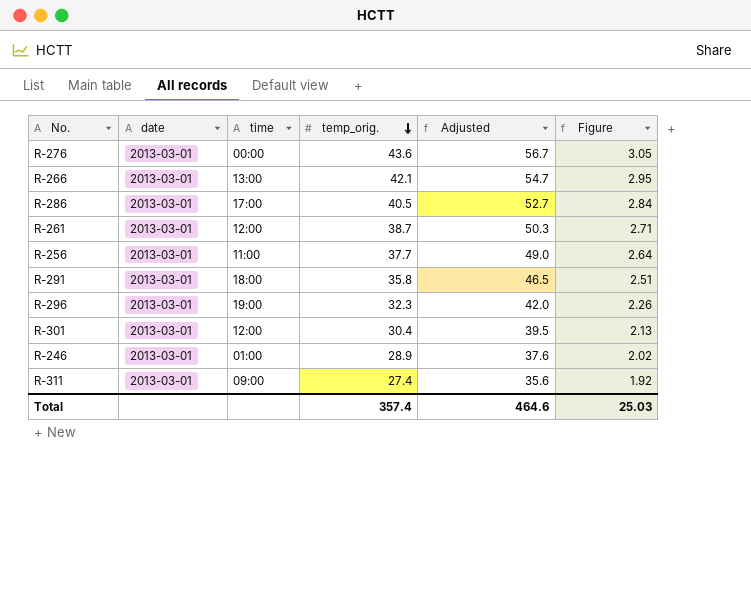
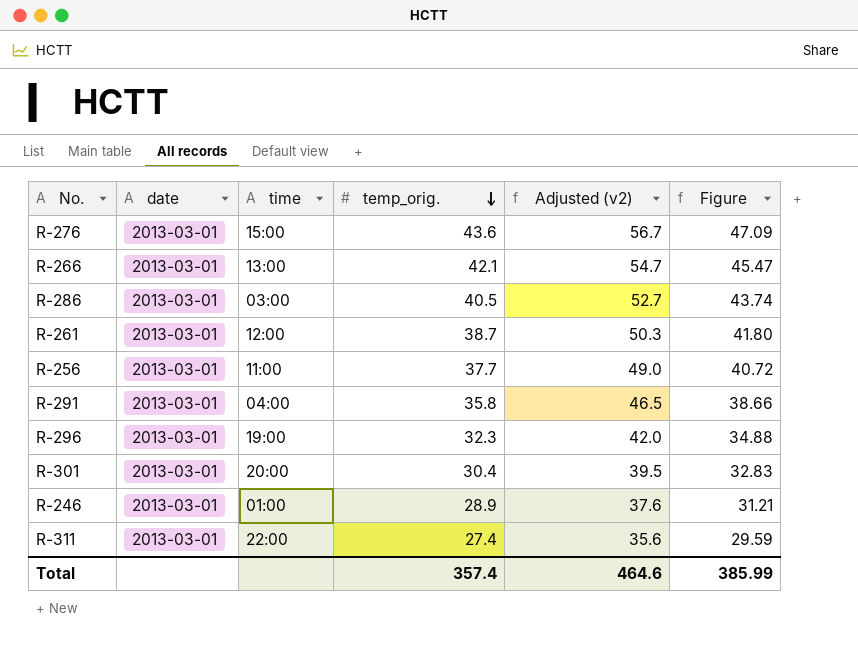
column name: Adjusted -> Adjusted (v2)
column Figure | formula: [temp_orig.] * 0.07 -> [temp_orig.] * 1.08
R-276 | time: 00:00 -> 15:00
R-286 | time: 17:00 -> 03:00
R-291 | time: 18:00 -> 04:00
R-301 | time: 12:00 -> 20:00
R-311 | time: 09:00 -> 22:00
Total | Figure: 25.03 -> 385.99

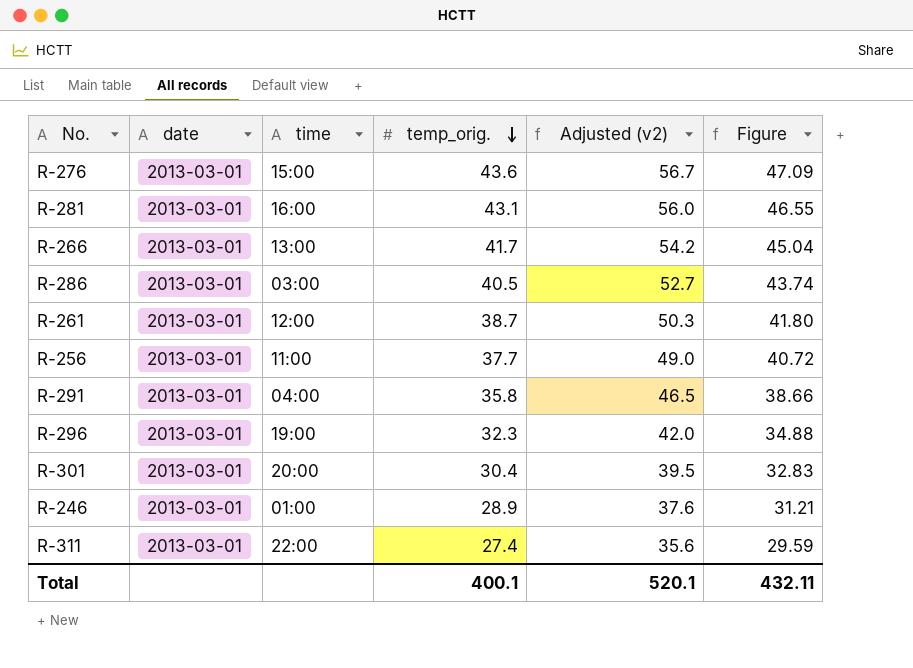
row R-281: none -> 2013-03-01 | 16:00 | 43.1 | 56.0 | 46.55
R-266 | temp_orig.: 42.1 -> 41.7
R-266 | Adjusted (v2): 54.7 -> 54.2
R-266 | Figure: 45.47 -> 45.04
Total | temp_orig.: 357.4 -> 400.1
Total | Adjusted (v2): 464.6 -> 520.1
Total | Figure: 385.99 -> 432.11

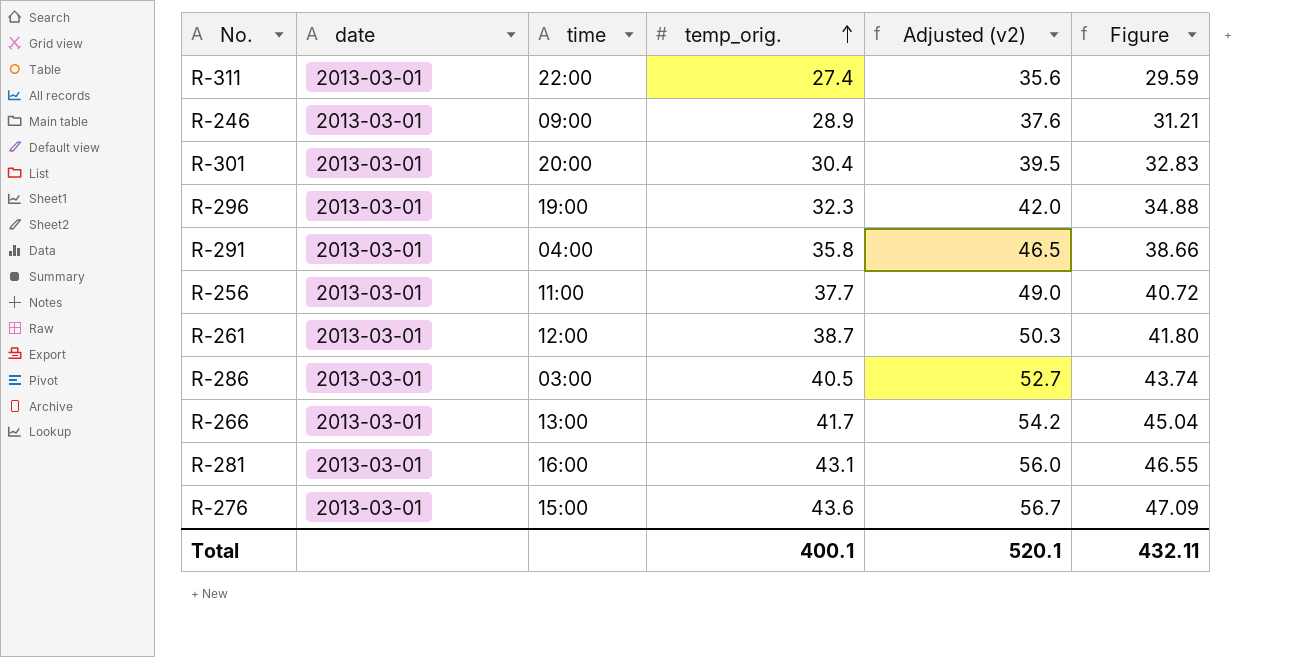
row order: temp_orig. descending -> temp_orig. ascending
R-246 | time: 01:00 -> 09:00

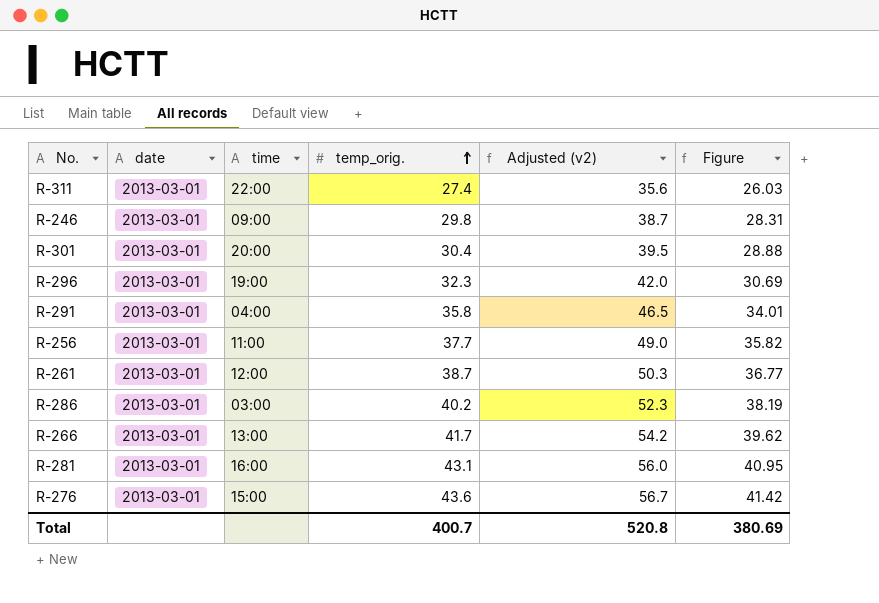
column Figure | formula: [temp_orig.] * 1.08 -> [temp_orig.] * 0.95
R-246 | temp_orig.: 28.9 -> 29.8
R-246 | Adjusted (v2): 37.6 -> 38.7
R-286 | temp_orig.: 40.5 -> 40.2
R-286 | Adjusted (v2): 52.7 -> 52.3
Total | temp_orig.: 400.1 -> 400.7
Total | Adjusted (v2): 520.1 -> 520.8
Total | Figure: 432.11 -> 380.69

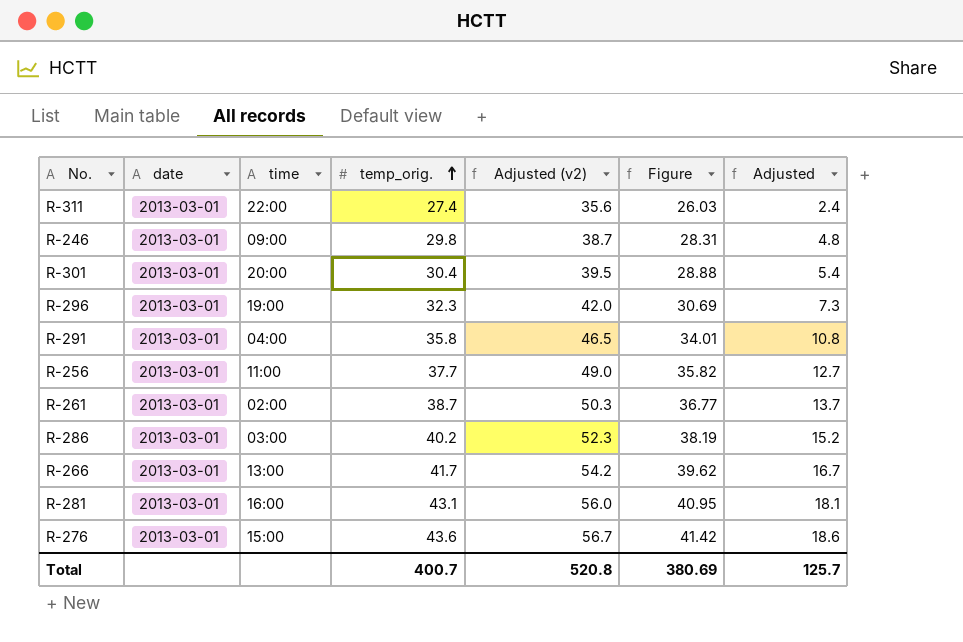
column Adjusted | formula: none -> [temp_orig.] - 25
R-261 | time: 12:00 -> 02:00

